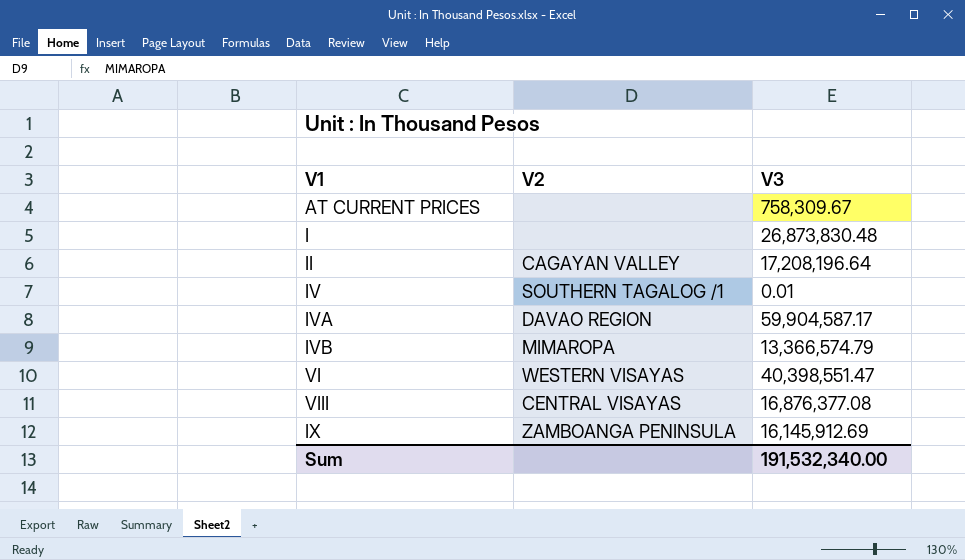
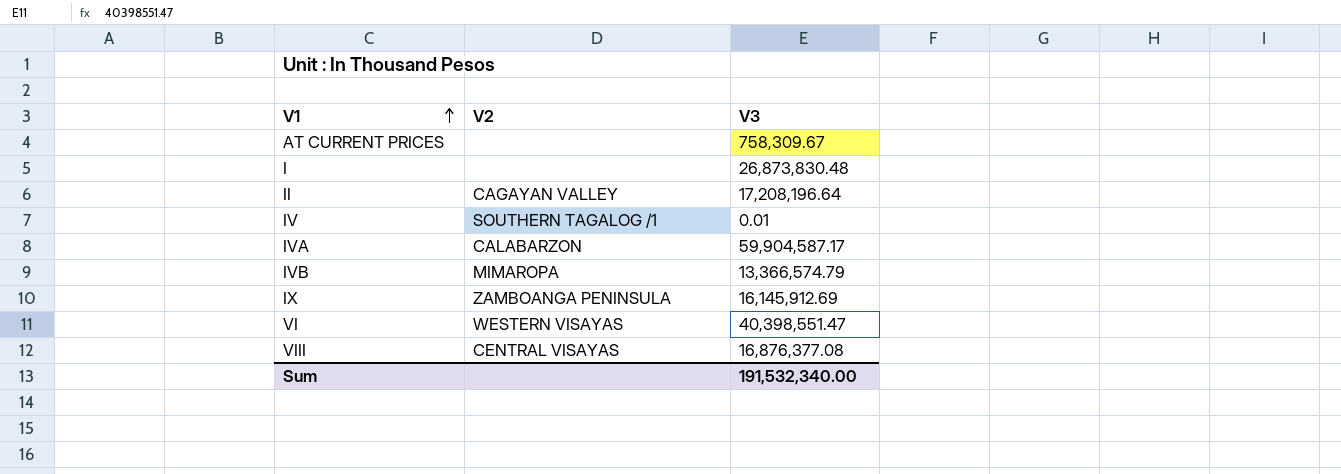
row order: none -> V1 ascending
IVA | V2: DAVAO REGION -> CALABARZON

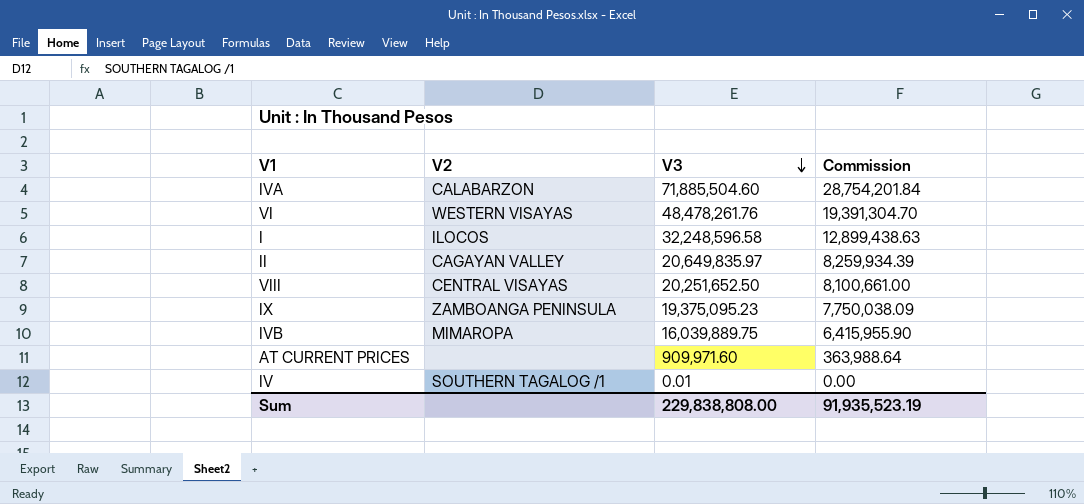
row order: V1 ascending -> V3 descending
column Commission | formula: none -> [V3] * 0.4
IVA | V3: 59,904,587.17 -> 71,885,504.60
VI | V3: 40,398,551.47 -> 48,478,261.76
I | V2: none -> ILOCOS
I | V3: 26,873,830.48 -> 32,248,596.58
II | V3: 17,208,196.64 -> 20,649,835.97
VIII | V3: 16,876,377.08 -> 20,251,652.50
IX | V3: 16,145,912.69 -> 19,375,095.23
IVB | V3: 13,366,574.79 -> 16,039,889.75
AT CURRENT PRICES | V3: 758,309.67 -> 909,971.60
Sum | V3: 191,532,340.00 -> 229,838,808.00

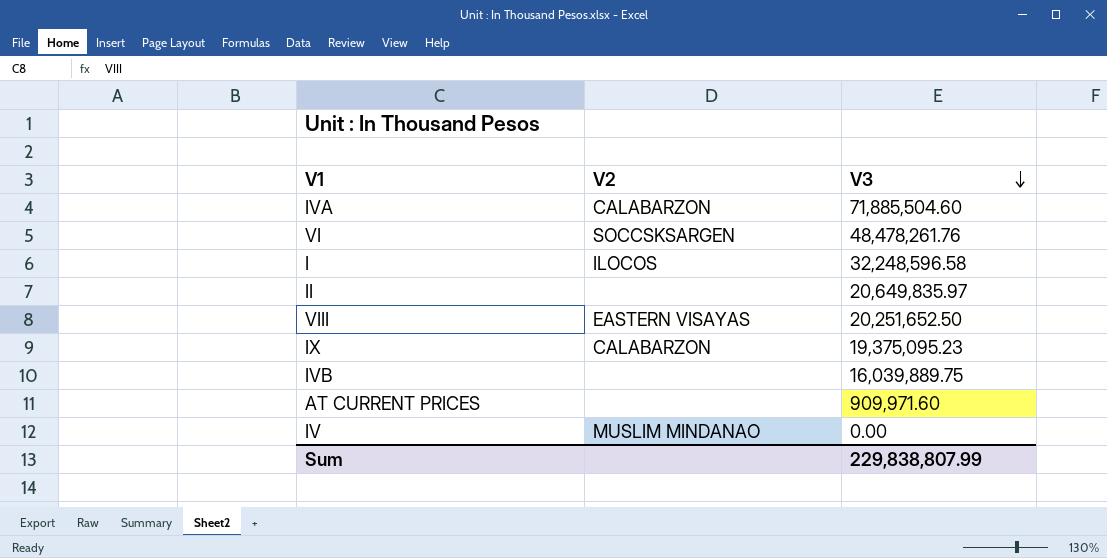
column Commission | formula: [V3] * 0.4 -> none
VI | V2: WESTERN VISAYAS -> SOCCSKSARGEN
II | V2: CAGAYAN VALLEY -> none
VIII | V2: CENTRAL VISAYAS -> EASTERN VISAYAS
IX | V2: ZAMBOANGA PENINSULA -> CALABARZON
IVB | V2: MIMAROPA -> none
IV | V2: SOUTHERN TAGALOG /1 -> MUSLIM MINDANAO
IV | V3: 0.01 -> 0.00
Sum | V3: 229,838,808.00 -> 229,838,807.99

